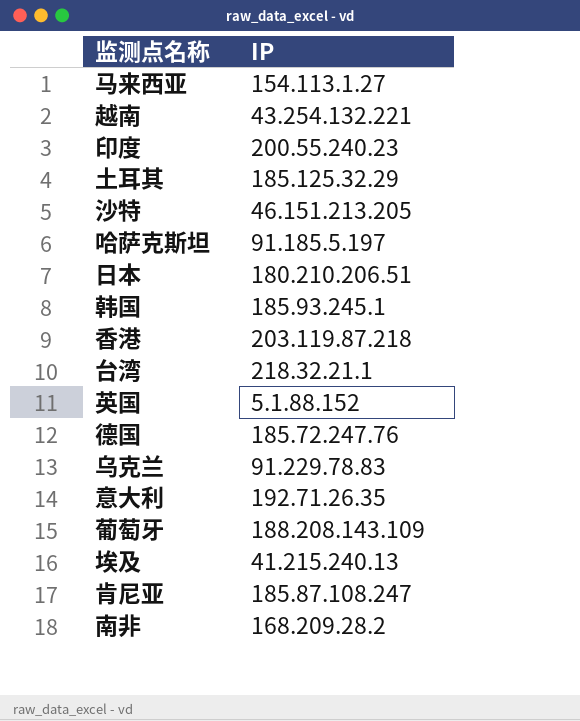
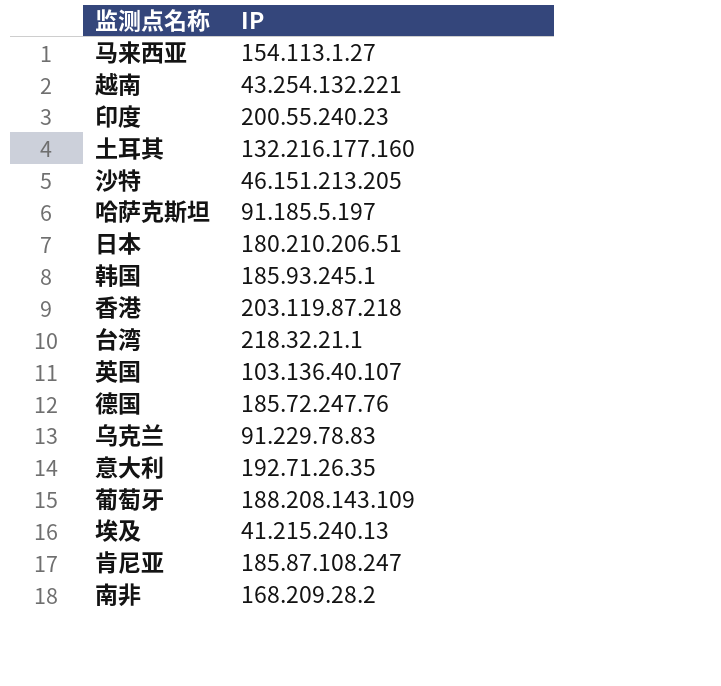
土耳其 | IP: 185.125.32.29 -> 132.216.177.160
英国 | IP: 5.1.88.152 -> 103.136.40.107

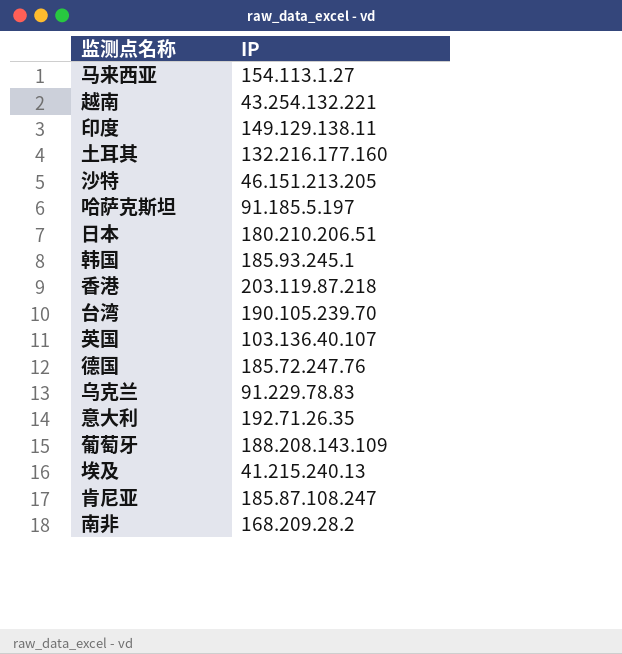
印度 | IP: 200.55.240.23 -> 149.129.138.11
台湾 | IP: 218.32.21.1 -> 190.105.239.70

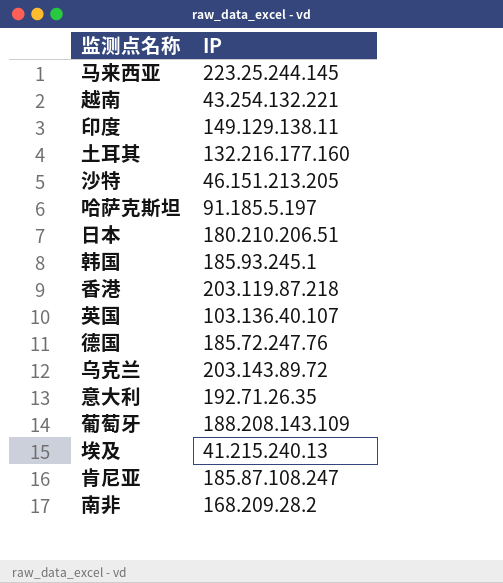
row 台湾: 190.105.239.70 -> none
马来西亚 | IP: 154.113.1.27 -> 223.25.244.145
乌克兰 | IP: 91.229.78.83 -> 203.143.89.72

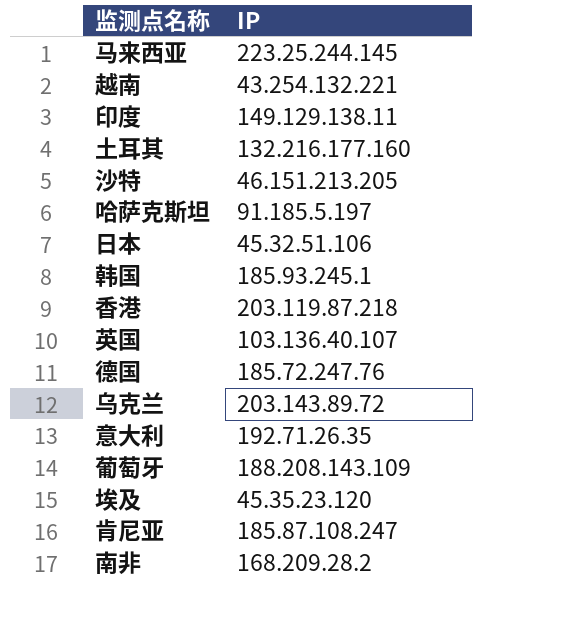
日本 | IP: 180.210.206.51 -> 45.32.51.106
埃及 | IP: 41.215.240.13 -> 45.35.23.120

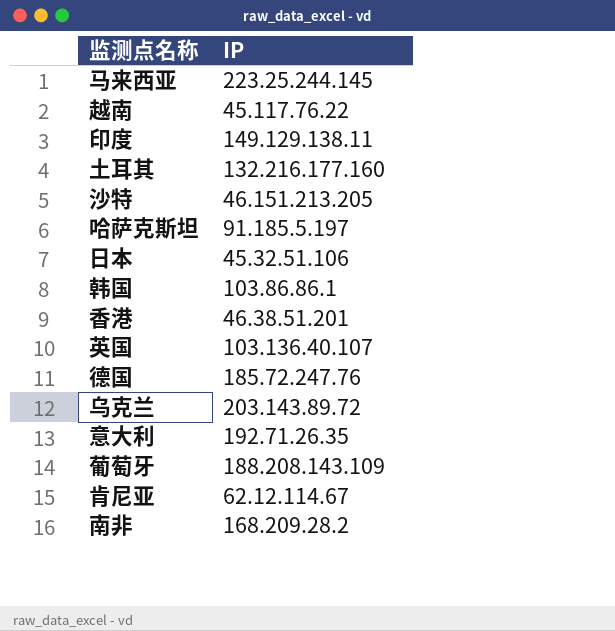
row 埃及: 45.35.23.120 -> none
越南 | IP: 43.254.132.221 -> 45.117.76.22
韩国 | IP: 185.93.245.1 -> 103.86.86.1
香港 | IP: 203.119.87.218 -> 46.38.51.201
肯尼亚 | IP: 185.87.108.247 -> 62.12.114.67

